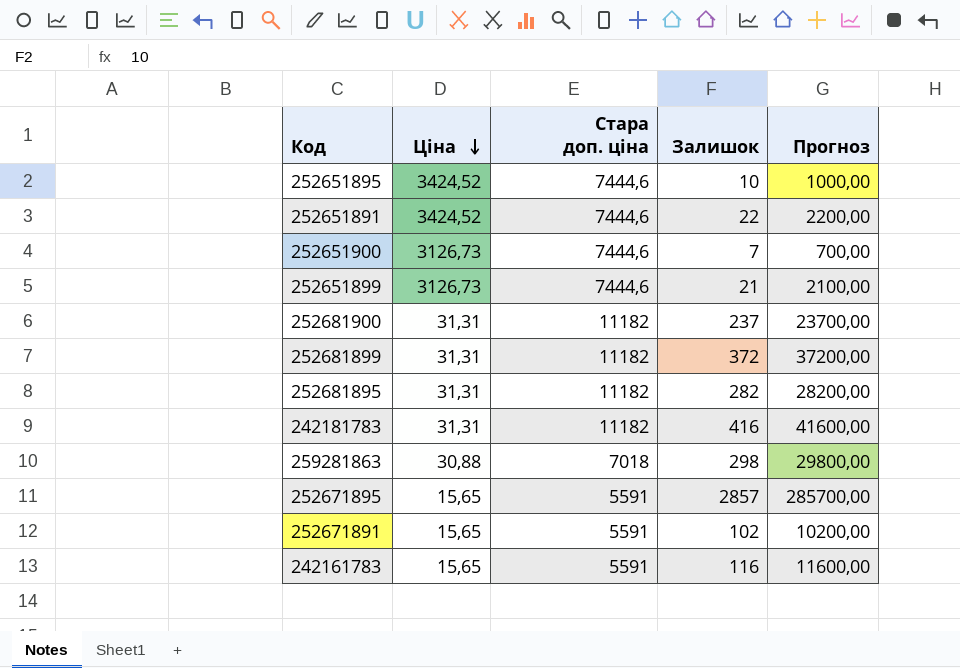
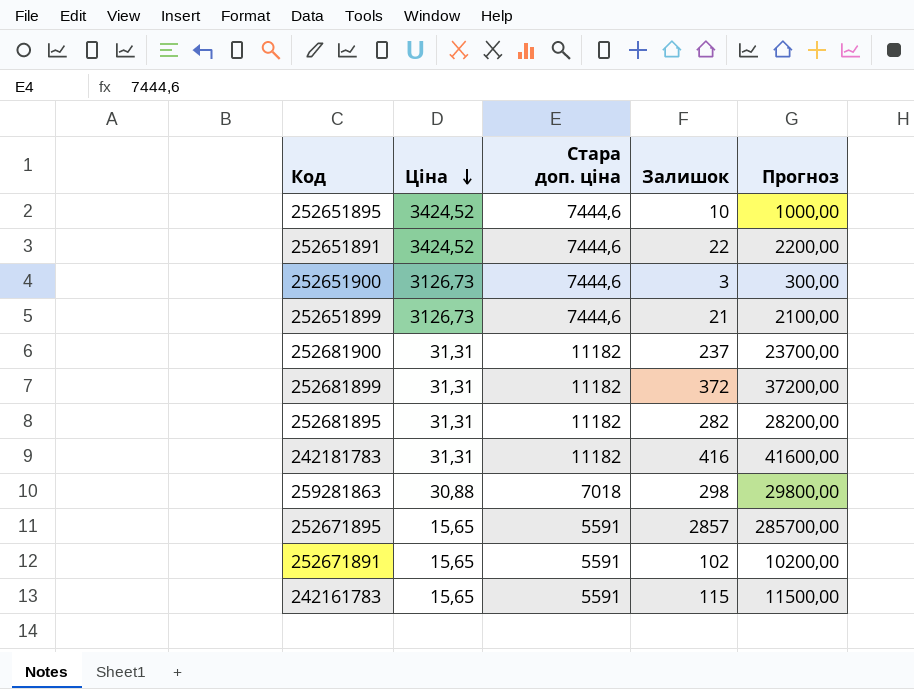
252651900 | Залишок: 7 -> 3
252651900 | Прогноз: 700,00 -> 300,00
242161783 | Залишок: 116 -> 115
242161783 | Прогноз: 11600,00 -> 11500,00

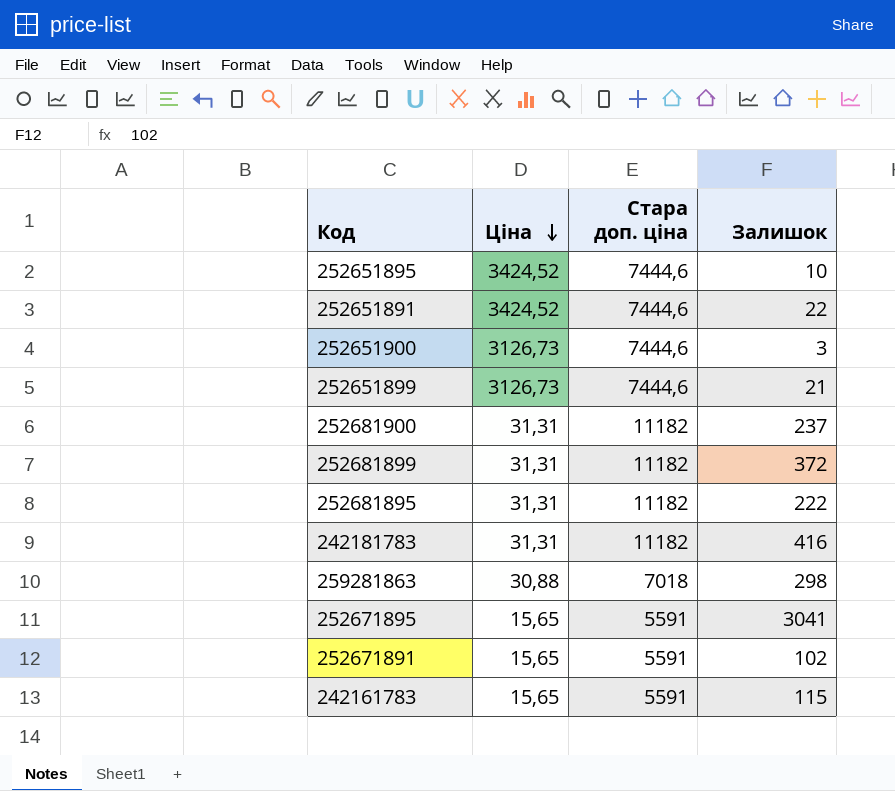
column Прогноз | formula: [Залишок] * 100 -> none
252681895 | Залишок: 282 -> 222
252671895 | Залишок: 2857 -> 3041

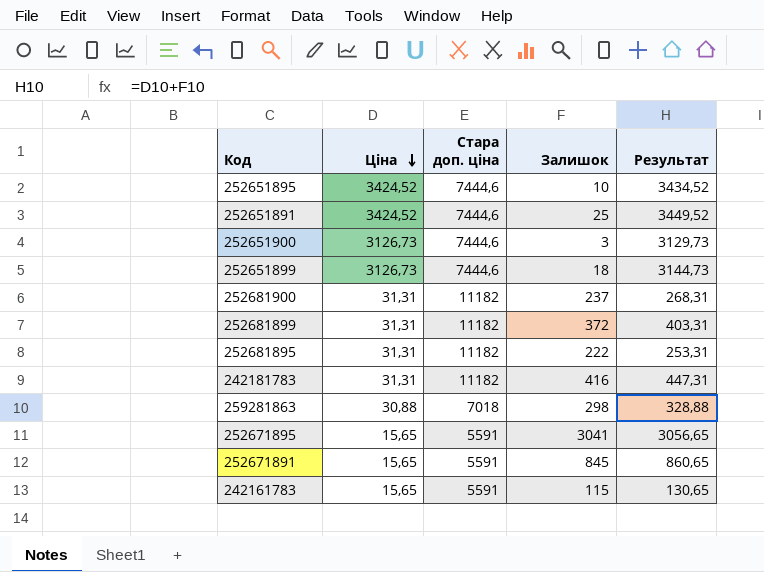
column Результат | formula: none -> [Ціна] + [Залишок]
252651891 | Залишок: 22 -> 25
252651899 | Залишок: 21 -> 18
252671891 | Залишок: 102 -> 845

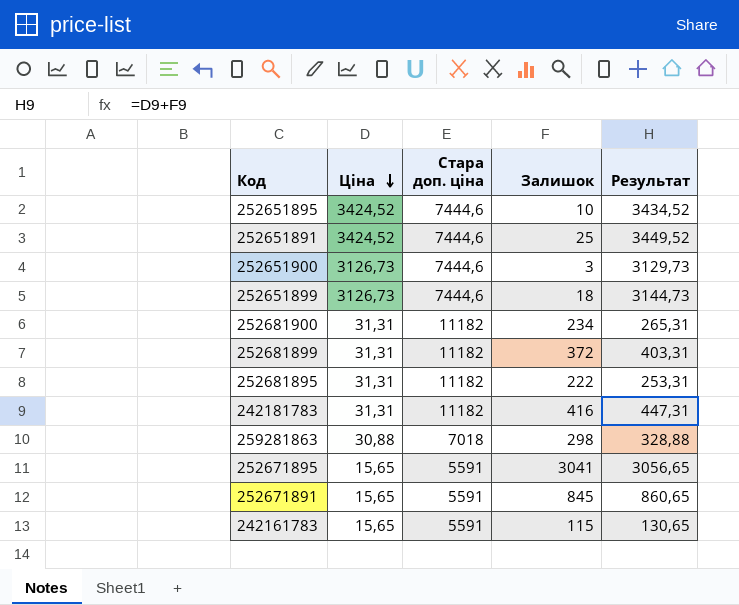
252681900 | Залишок: 237 -> 234
252681900 | Результат: 268,31 -> 265,31

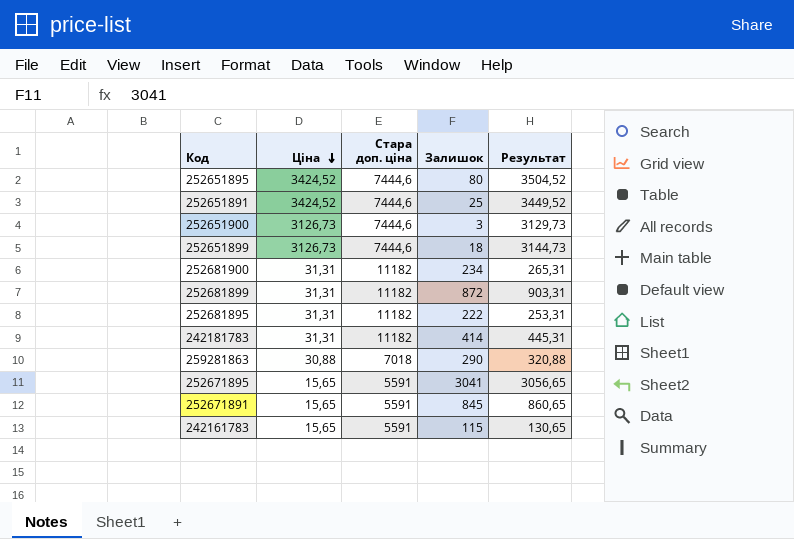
252651895 | Залишок: 10 -> 80
252651895 | Результат: 3434,52 -> 3504,52
252681899 | Залишок: 372 -> 872
252681899 | Результат: 403,31 -> 903,31
242181783 | Залишок: 416 -> 414
242181783 | Результат: 447,31 -> 445,31
259281863 | Залишок: 298 -> 290
259281863 | Результат: 328,88 -> 320,88

